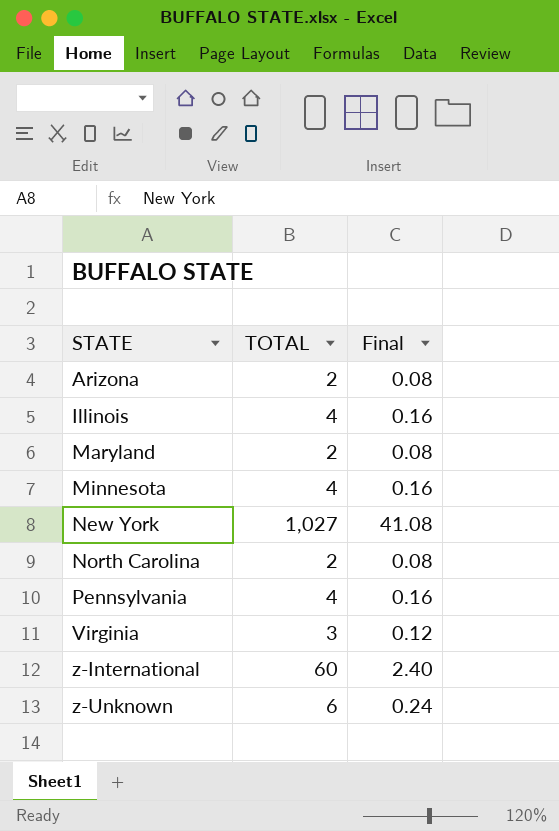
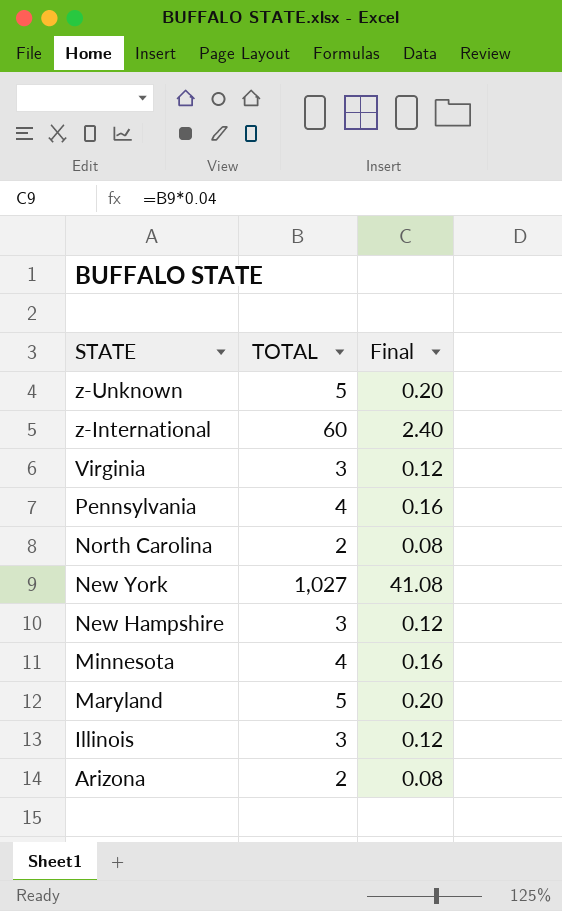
row order: STATE ascending -> STATE descending
z-Unknown | TOTAL: 6 -> 5
z-Unknown | Final: 0.24 -> 0.20
row New Hampshire: none -> 3 | 0.12
Maryland | TOTAL: 2 -> 5
Maryland | Final: 0.08 -> 0.20
Illinois | TOTAL: 4 -> 3
Illinois | Final: 0.16 -> 0.12

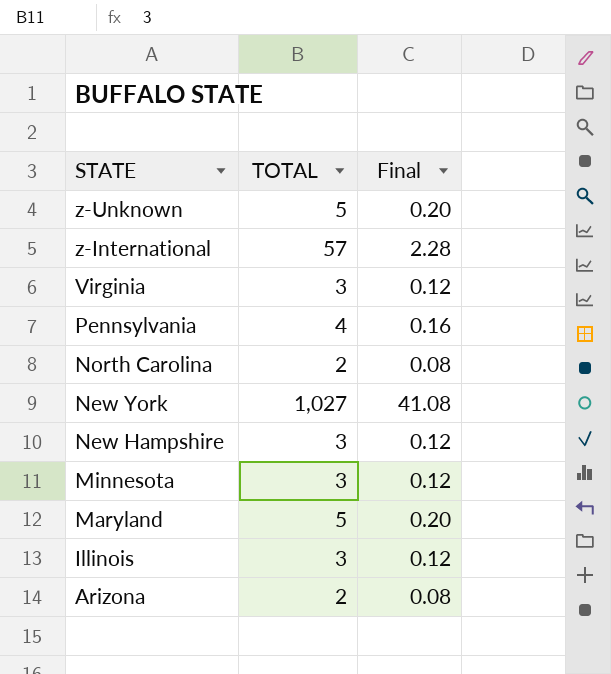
z-International | TOTAL: 60 -> 57
z-International | Final: 2.40 -> 2.28
Minnesota | TOTAL: 4 -> 3
Minnesota | Final: 0.16 -> 0.12

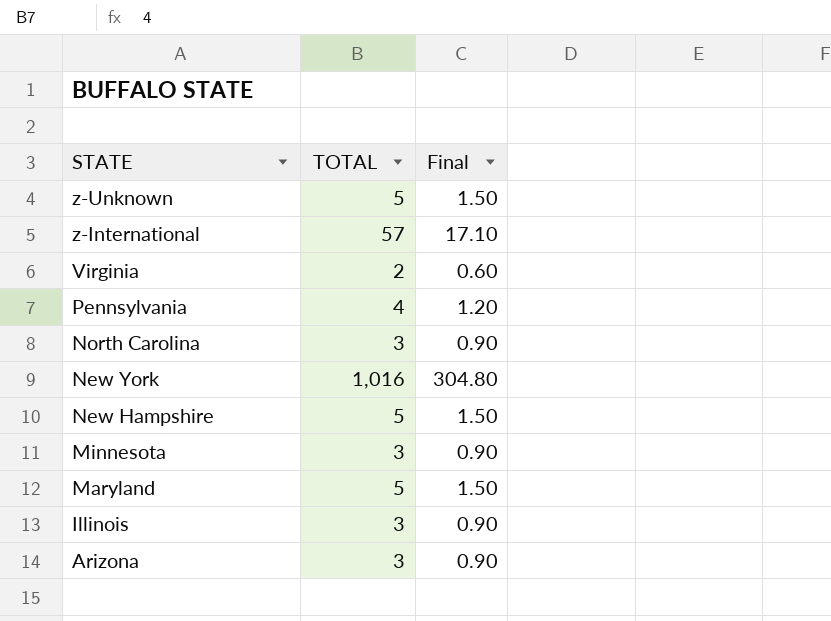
column Final | formula: [TOTAL] * 0.04 -> [TOTAL] * 0.3
Virginia | TOTAL: 3 -> 2
North Carolina | TOTAL: 2 -> 3
New York | TOTAL: 1,027 -> 1,016
New Hampshire | TOTAL: 3 -> 5
Arizona | TOTAL: 2 -> 3

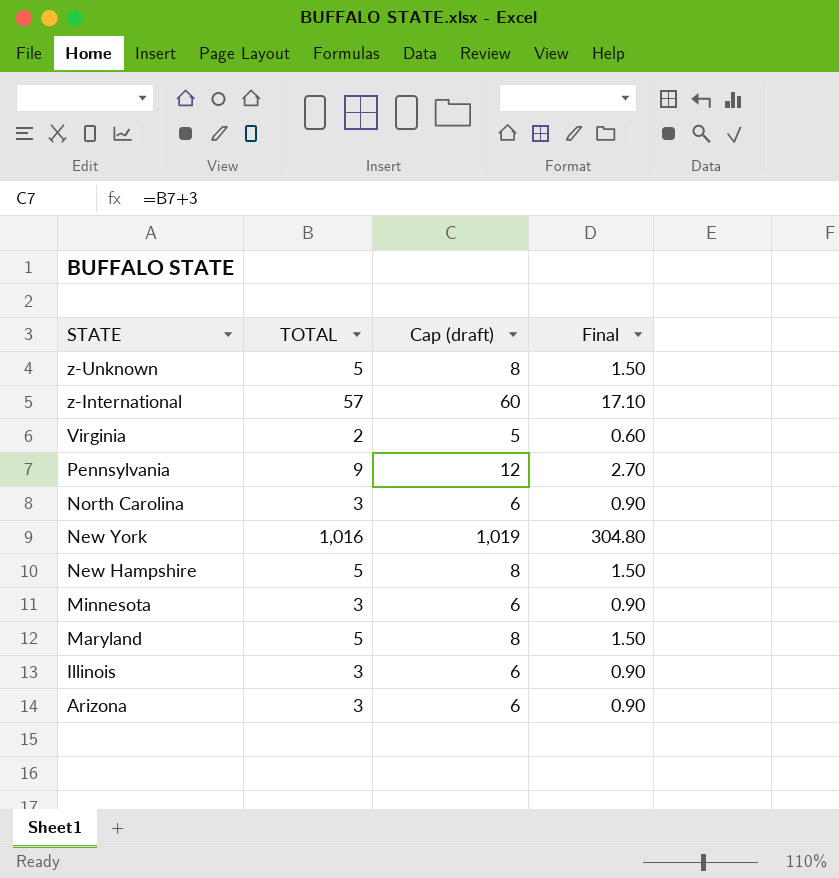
column Cap (draft) | formula: none -> [TOTAL] + 3
Pennsylvania | TOTAL: 4 -> 9
Pennsylvania | Final: 1.20 -> 2.70

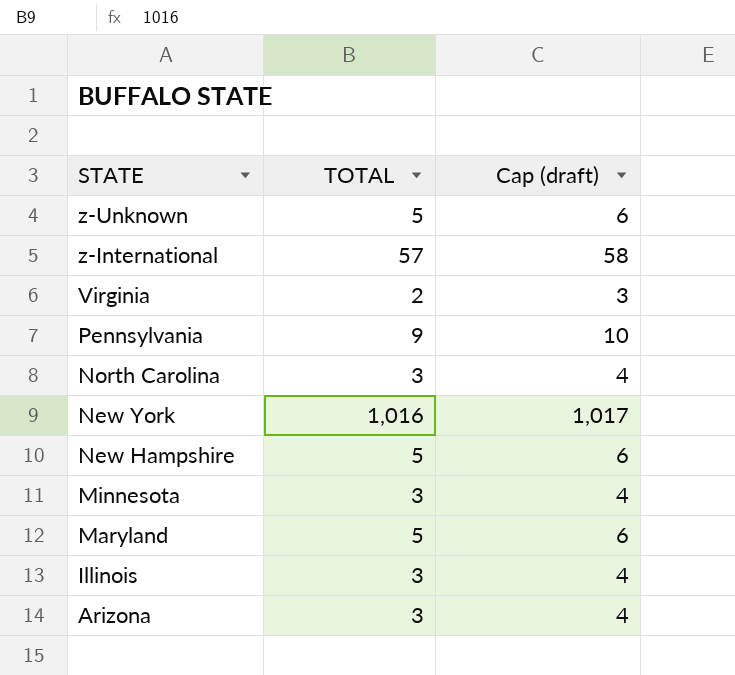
column Final | formula: [TOTAL] * 0.3 -> none
column Cap (draft) | formula: [TOTAL] + 3 -> [TOTAL] + 1

